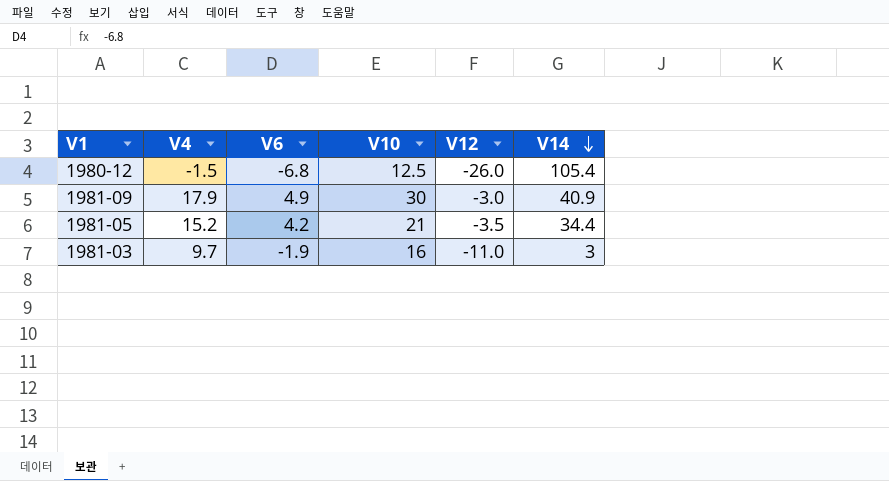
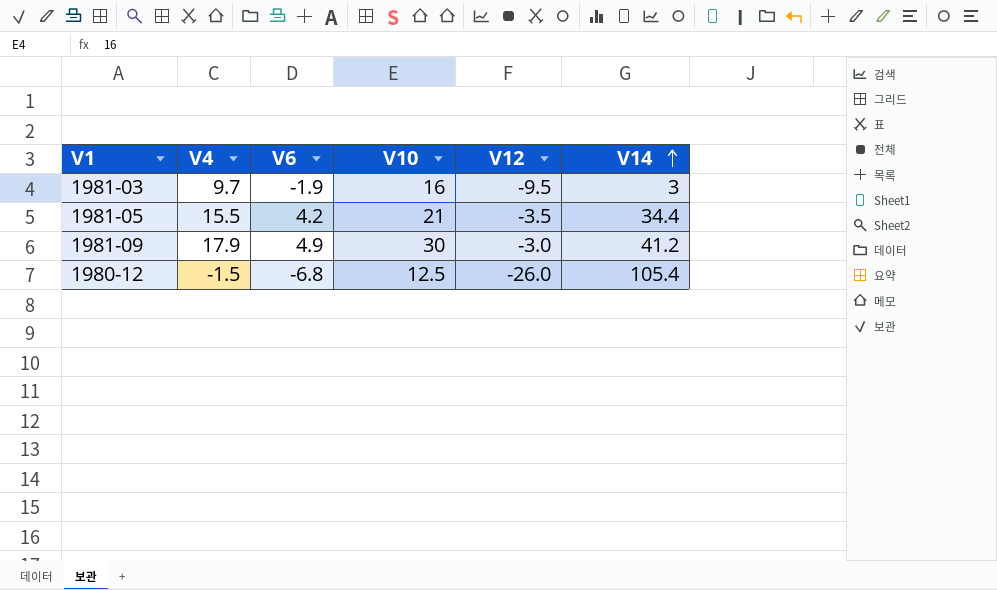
row order: V14 descending -> V14 ascending
1981-03 | V12: -11.0 -> -9.5
1981-05 | V4: 15.2 -> 15.5
1981-09 | V14: 40.9 -> 41.2

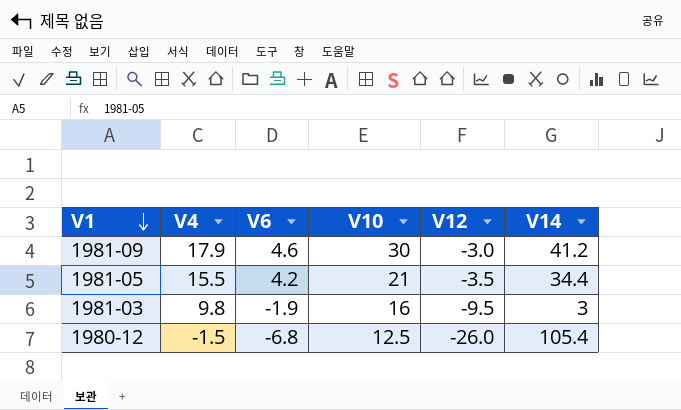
row order: V14 ascending -> V1 descending
1981-09 | V6: 4.9 -> 4.6
1981-03 | V4: 9.7 -> 9.8

